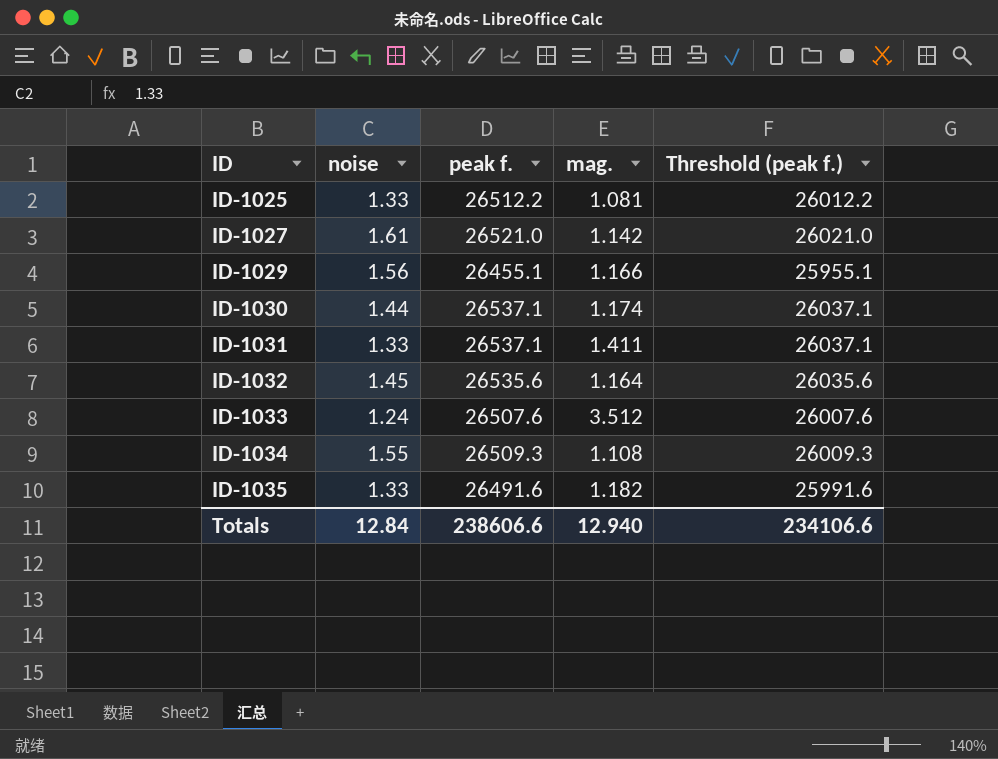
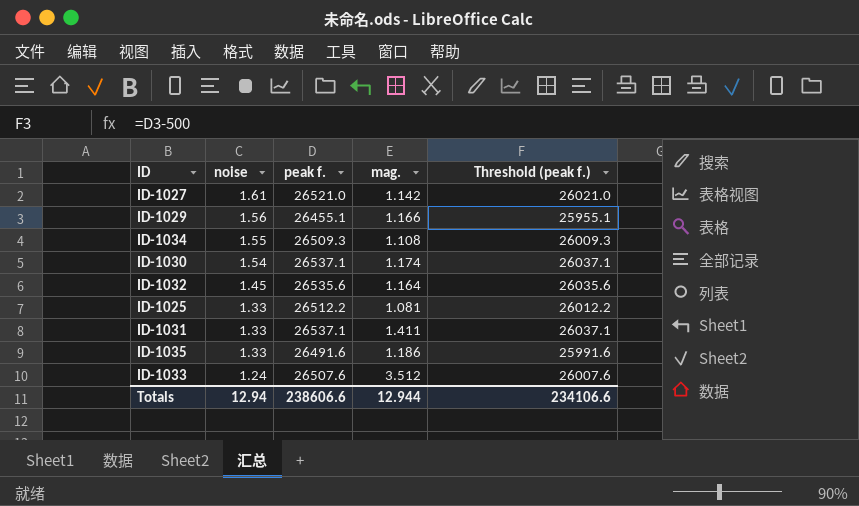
row order: ID ascending -> noise descending
ID-1030 | noise: 1.44 -> 1.54
ID-1035 | mag.: 1.182 -> 1.186
Totals | noise: 12.84 -> 12.94
Totals | mag.: 12.940 -> 12.944

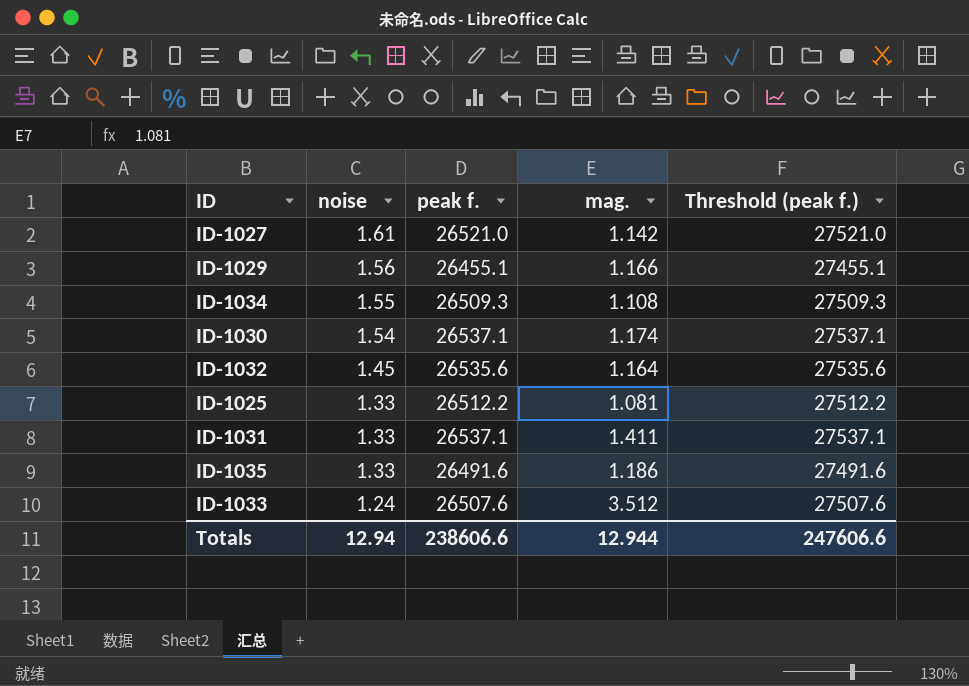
column Threshold (peak f.) | formula: [peak f.] - 500 -> [peak f.] + 1000
Totals | Threshold (peak f.): 234106.6 -> 247606.6

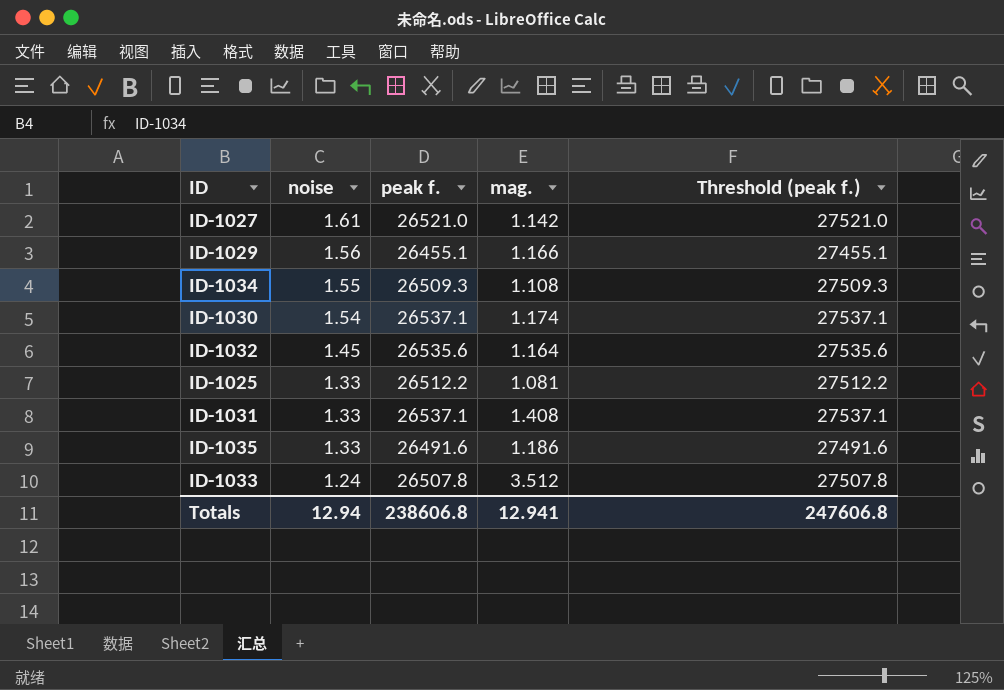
ID-1031 | mag.: 1.411 -> 1.408
ID-1033 | peak f.: 26507.6 -> 26507.8
ID-1033 | Threshold (peak f.): 27507.6 -> 27507.8
Totals | peak f.: 238606.6 -> 238606.8
Totals | mag.: 12.944 -> 12.941
Totals | Threshold (peak f.): 247606.6 -> 247606.8

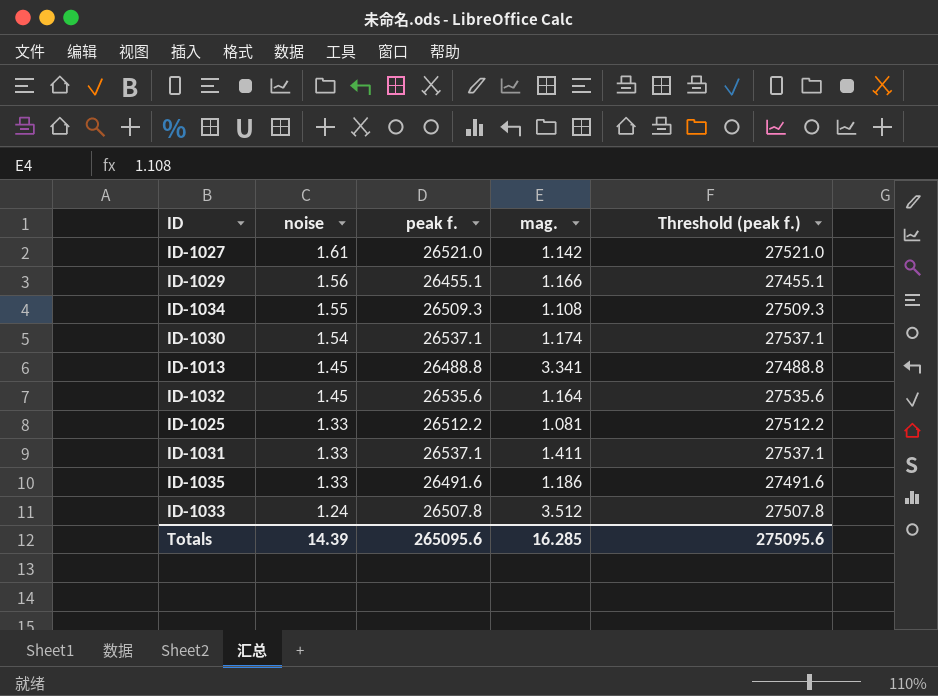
row ID-1013: none -> 1.45 | 26488.8 | 3.341 | 27488.8
ID-1031 | mag.: 1.408 -> 1.411
Totals | noise: 12.94 -> 14.39
Totals | peak f.: 238606.8 -> 265095.6
Totals | mag.: 12.941 -> 16.285
Totals | Threshold (peak f.): 247606.8 -> 275095.6

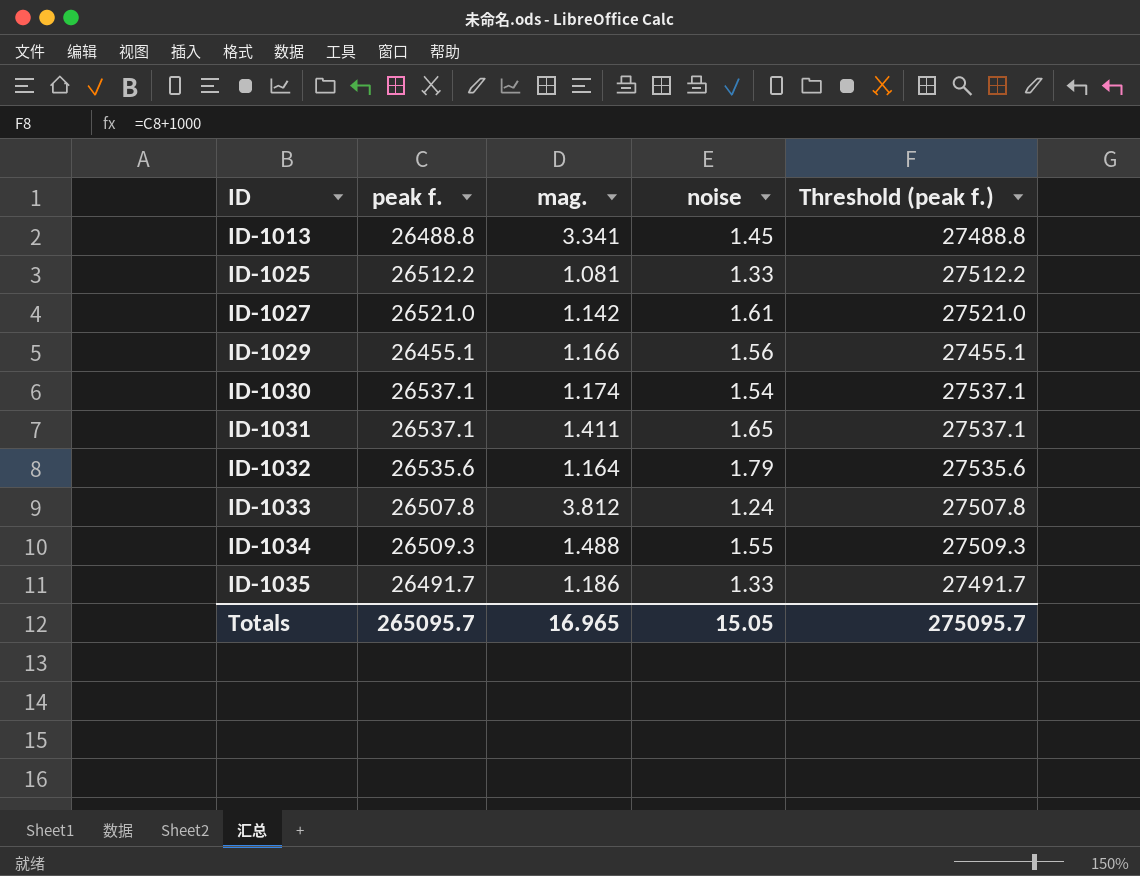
row order: noise descending -> ID ascending
column noise | position: 2 -> 4
ID-1031 | noise: 1.33 -> 1.65
ID-1032 | noise: 1.45 -> 1.79
ID-1033 | mag.: 3.512 -> 3.812
ID-1034 | mag.: 1.108 -> 1.488
ID-1035 | peak f.: 26491.6 -> 26491.7
ID-1035 | Threshold (peak f.): 27491.6 -> 27491.7
Totals | peak f.: 265095.6 -> 265095.7
Totals | mag.: 16.285 -> 16.965
Totals | noise: 14.39 -> 15.05
Totals | Threshold (peak f.): 275095.6 -> 275095.7

